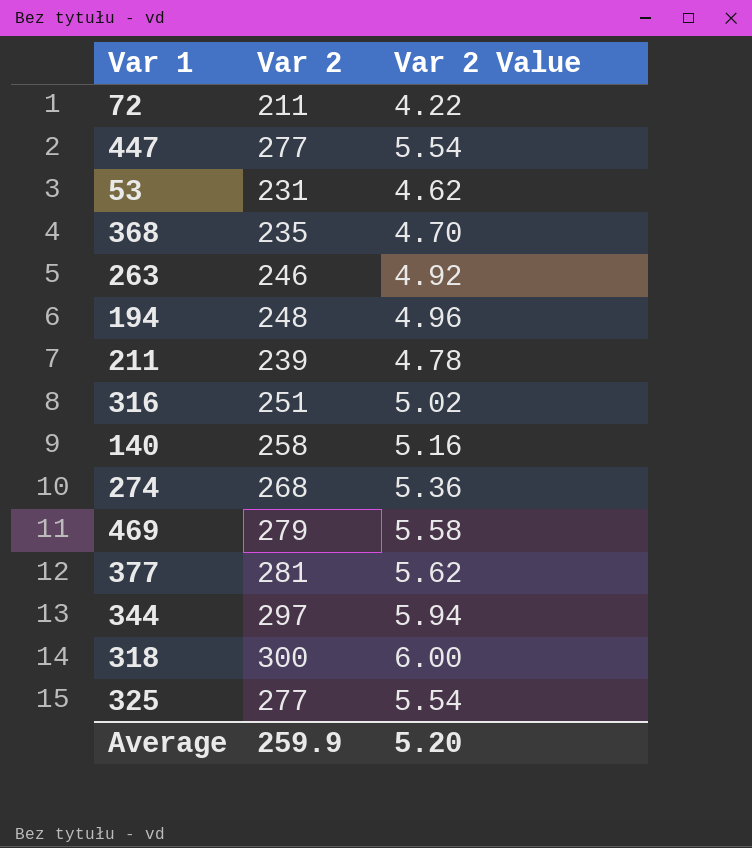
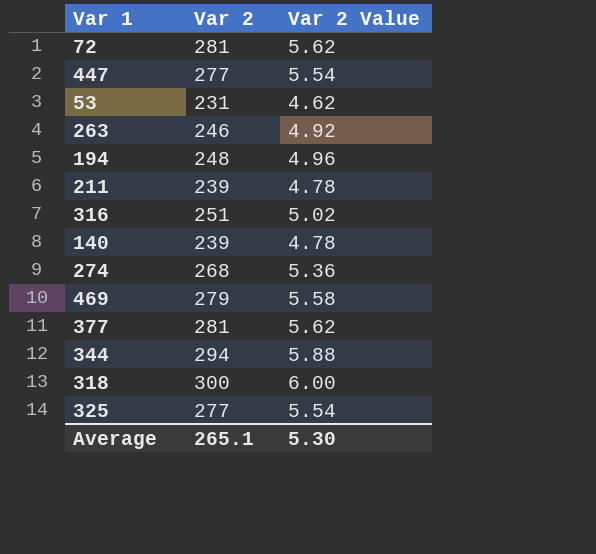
row 368: 235 | 4.70 -> none
72 | Var 2: 211 -> 281
72 | Var 2 Value: 4.22 -> 5.62
140 | Var 2: 258 -> 239
140 | Var 2 Value: 5.16 -> 4.78
344 | Var 2: 297 -> 294
344 | Var 2 Value: 5.94 -> 5.88
Average | Var 2: 259.9 -> 265.1
Average | Var 2 Value: 5.20 -> 5.30

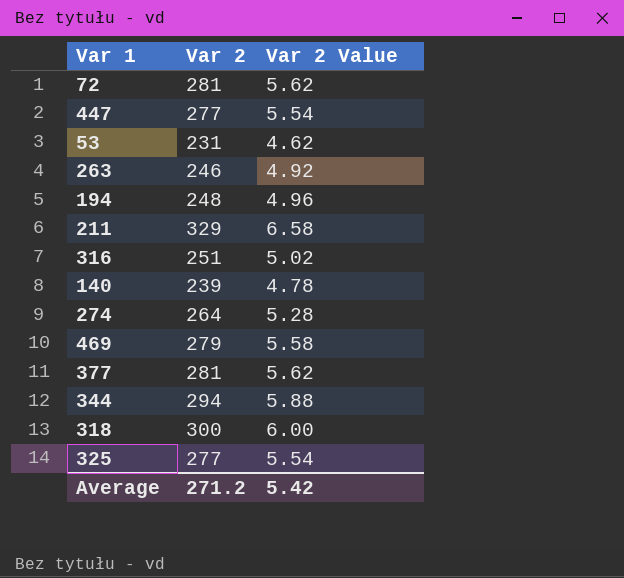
211 | Var 2: 239 -> 329
211 | Var 2 Value: 4.78 -> 6.58
274 | Var 2: 268 -> 264
274 | Var 2 Value: 5.36 -> 5.28
Average | Var 2: 265.1 -> 271.2
Average | Var 2 Value: 5.30 -> 5.42

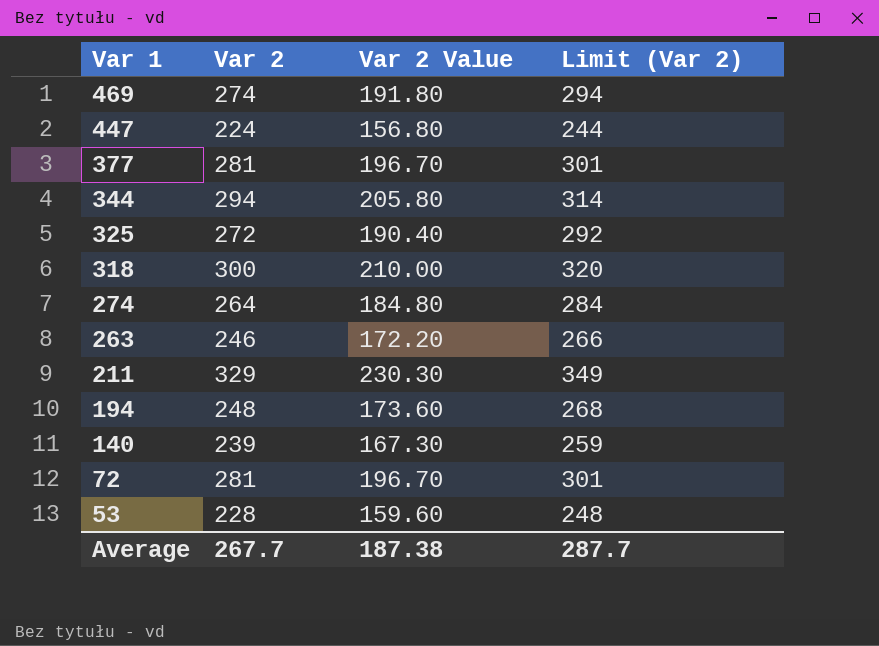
row order: none -> Var 1 descending
column Var 2 Value | formula: [Var 2] * 0.02 -> [Var 2] * 0.7
column Limit (Var 2) | formula: none -> [Var 2] + 20
row 316: 251 | 5.02 -> none
469 | Var 2: 279 -> 274
447 | Var 2: 277 -> 224
325 | Var 2: 277 -> 272
53 | Var 2: 231 -> 228
Average | Var 2: 271.2 -> 267.7
Average | Var 2 Value: 5.42 -> 187.38

